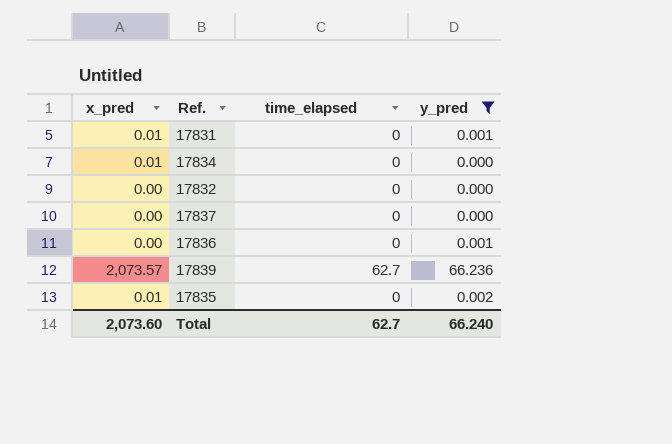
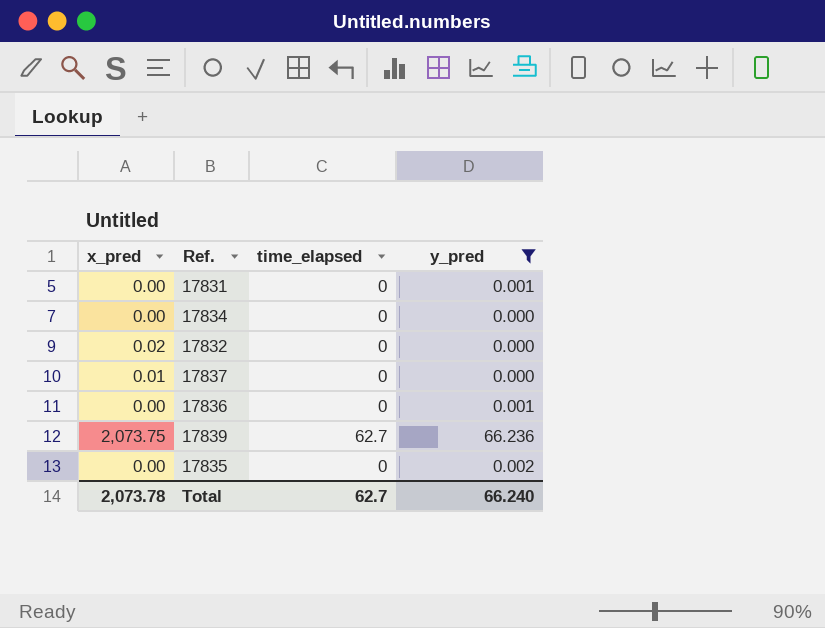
17831 | x_pred: 0.01 -> 0.00
17834 | x_pred: 0.01 -> 0.00
17832 | x_pred: 0.00 -> 0.02
17837 | x_pred: 0.00 -> 0.01
17839 | x_pred: 2,073.57 -> 2,073.75
17835 | x_pred: 0.01 -> 0.00
Total | x_pred: 2,073.60 -> 2,073.78

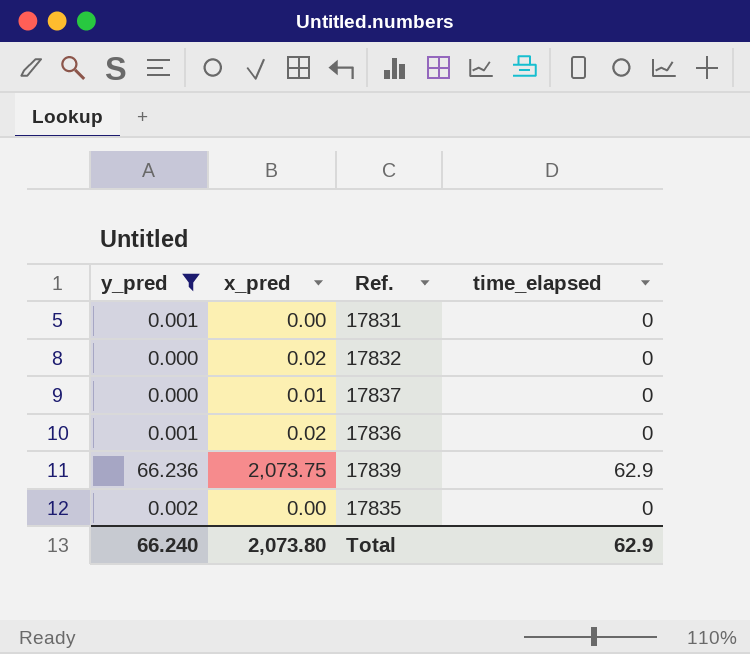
column y_pred | position: 4 -> 1
row 17834: 0.00 | 0 | 0.000 -> none
17836 | x_pred: 0.00 -> 0.02
17839 | time_elapsed: 62.7 -> 62.9
Total | x_pred: 2,073.78 -> 2,073.80
Total | time_elapsed: 62.7 -> 62.9

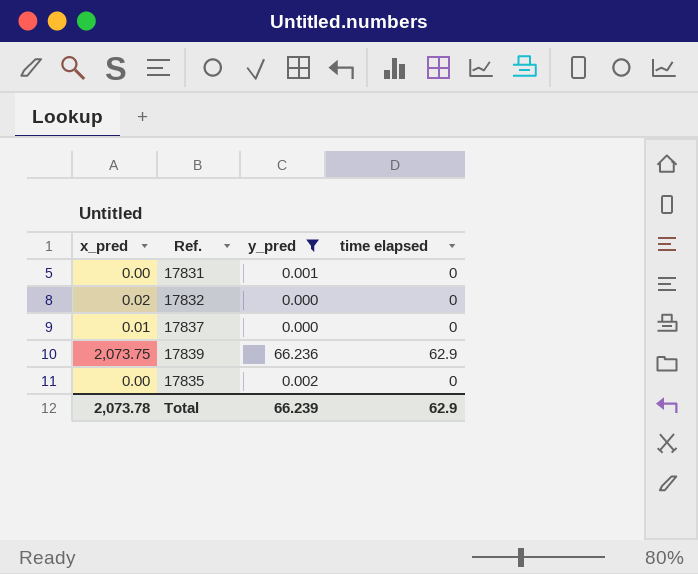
column y_pred | position: 1 -> 3
column name: time_elapsed -> time elapsed
row 17836: 0.001 | 0.02 | 0 -> none
Total | x_pred: 2,073.80 -> 2,073.78
Total | y_pred: 66.240 -> 66.239

